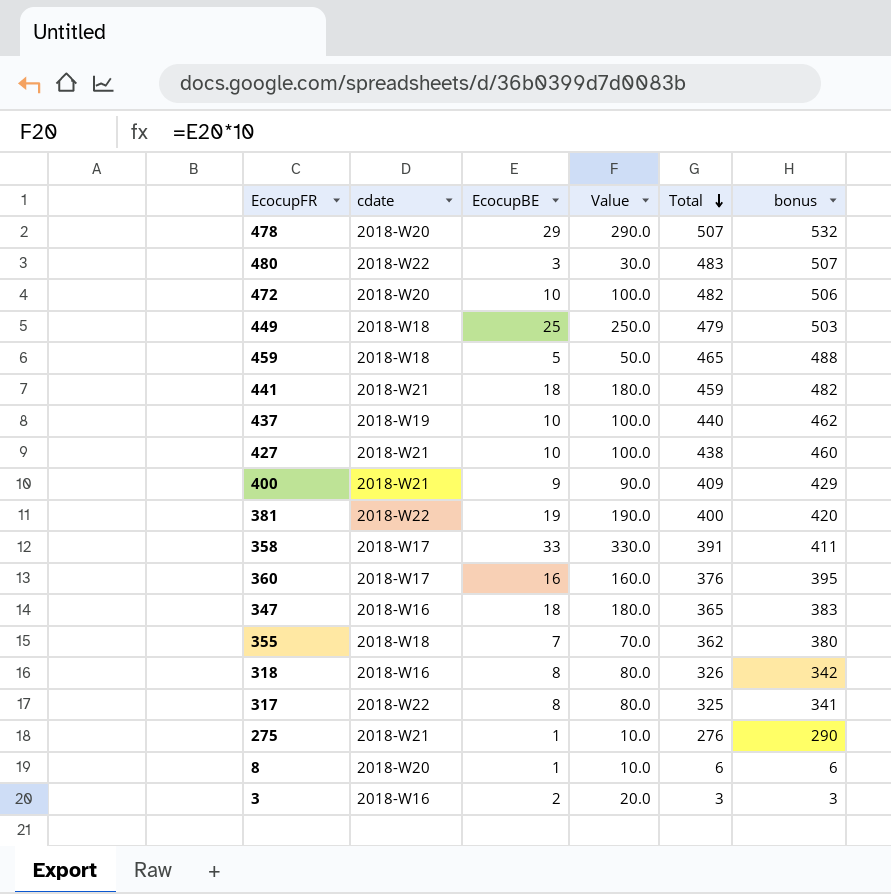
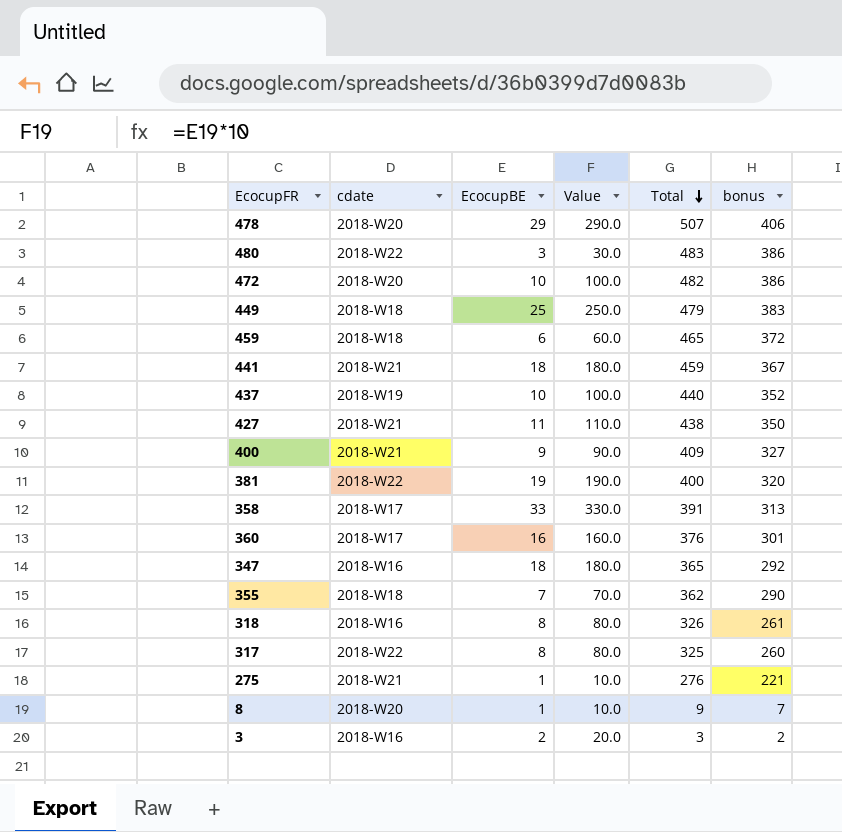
column bonus | formula: [Total] * 1.05 -> [Total] * 0.8
459 | EcocupBE: 5 -> 6
459 | Value: 50.0 -> 60.0
427 | EcocupBE: 10 -> 11
427 | Value: 100.0 -> 110.0
8 | Total: 6 -> 9

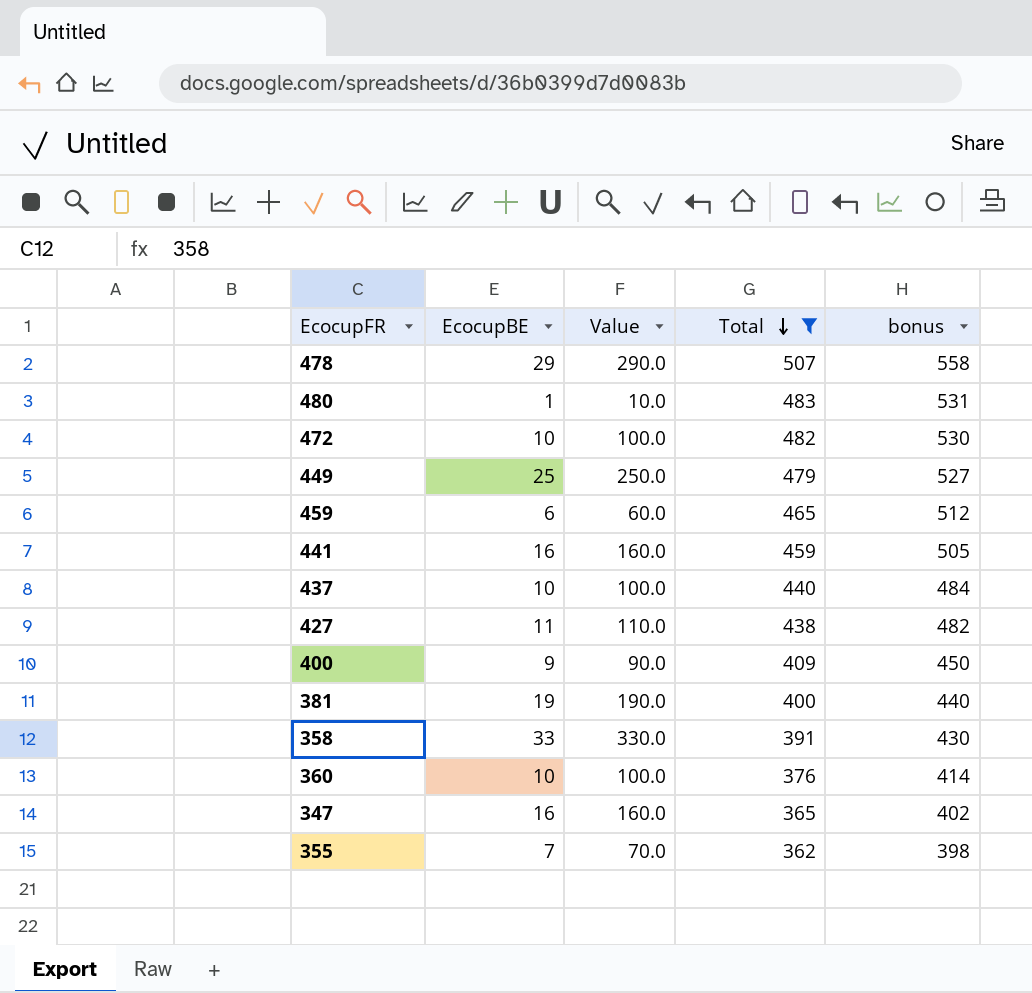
filter: none -> Total >= 362
column cdate | position: 2 -> none
column bonus | formula: [Total] * 0.8 -> [Total] * 1.1
480 | EcocupBE: 3 -> 1
480 | Value: 30.0 -> 10.0
441 | EcocupBE: 18 -> 16
441 | Value: 180.0 -> 160.0
360 | EcocupBE: 16 -> 10
360 | Value: 160.0 -> 100.0
347 | EcocupBE: 18 -> 16
347 | Value: 180.0 -> 160.0

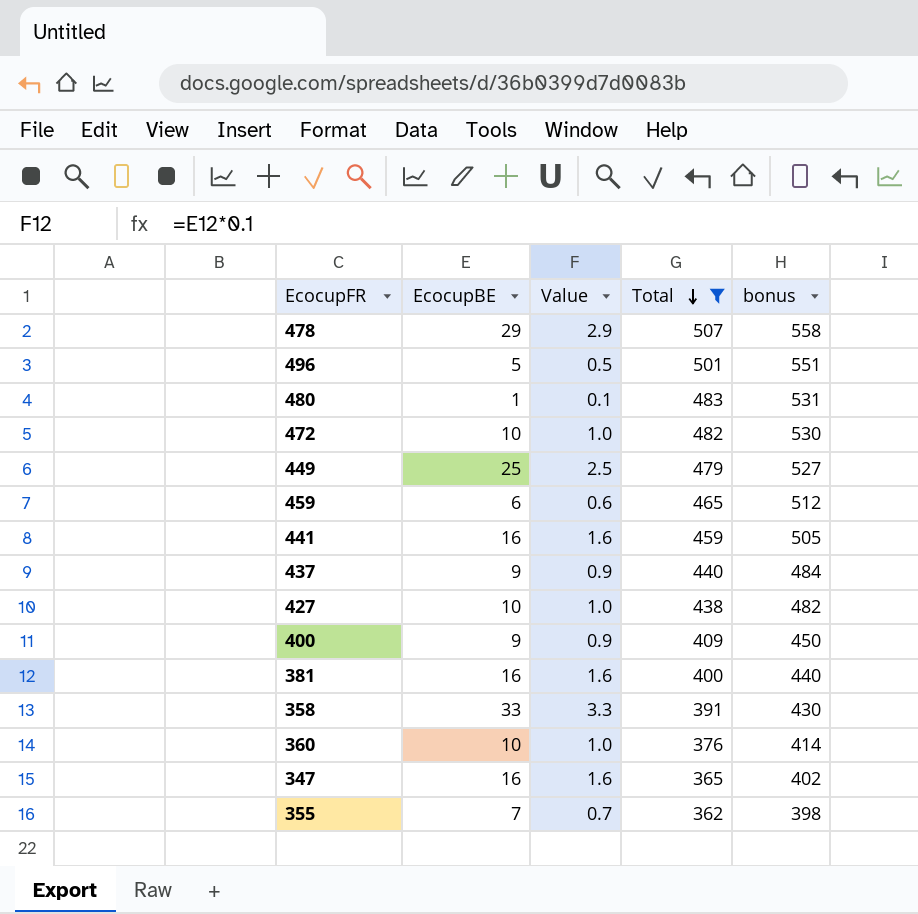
column Value | formula: [EcocupBE] * 10 -> [EcocupBE] * 0.1
row 496: none -> 5 | 0.5 | 501 | 551
437 | EcocupBE: 10 -> 9
427 | EcocupBE: 11 -> 10
381 | EcocupBE: 19 -> 16

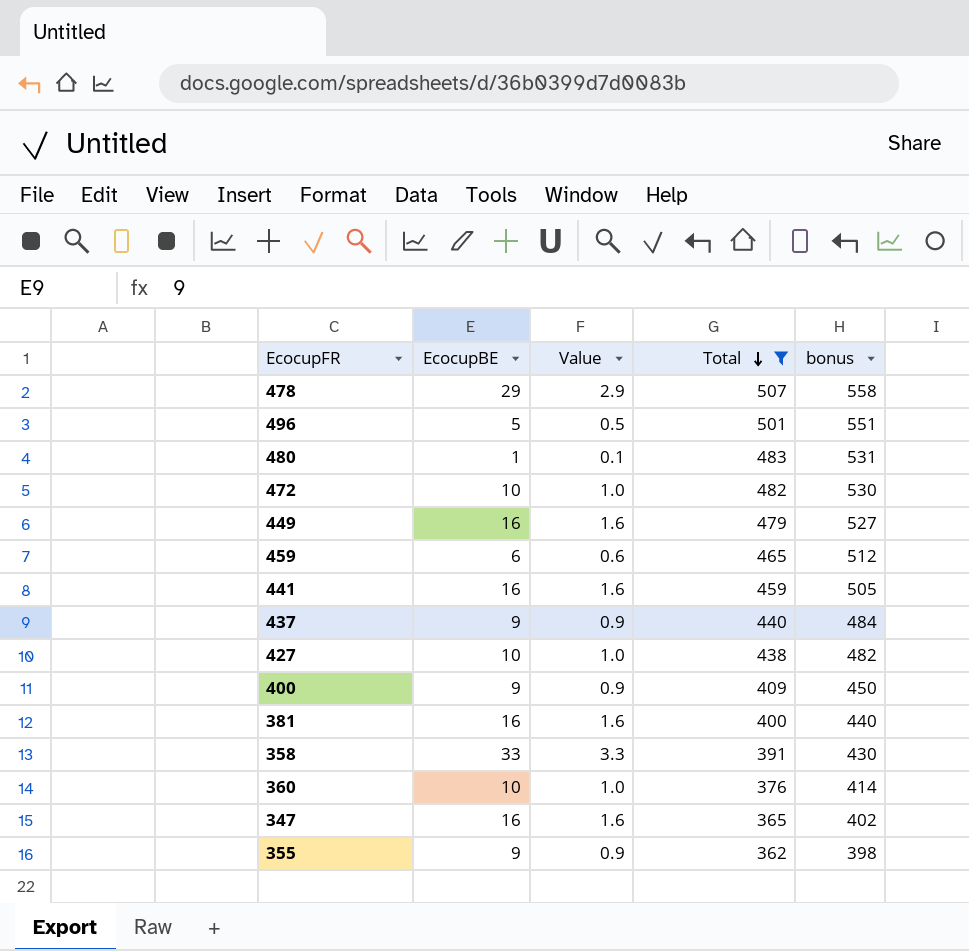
449 | EcocupBE: 25 -> 16
449 | Value: 2.5 -> 1.6
355 | EcocupBE: 7 -> 9
355 | Value: 0.7 -> 0.9

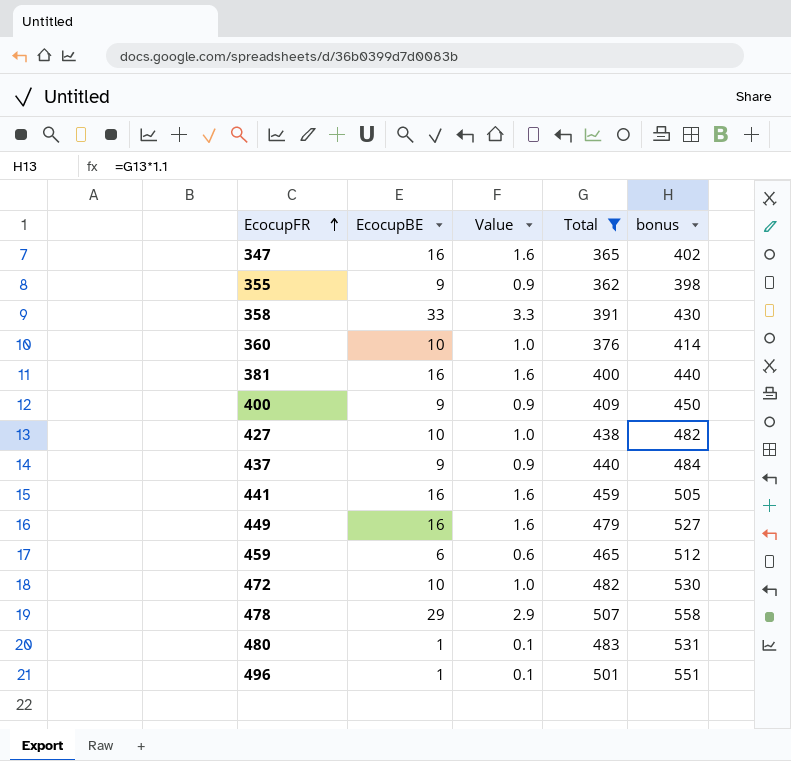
row order: Total descending -> EcocupFR ascending
496 | EcocupBE: 5 -> 1
496 | Value: 0.5 -> 0.1

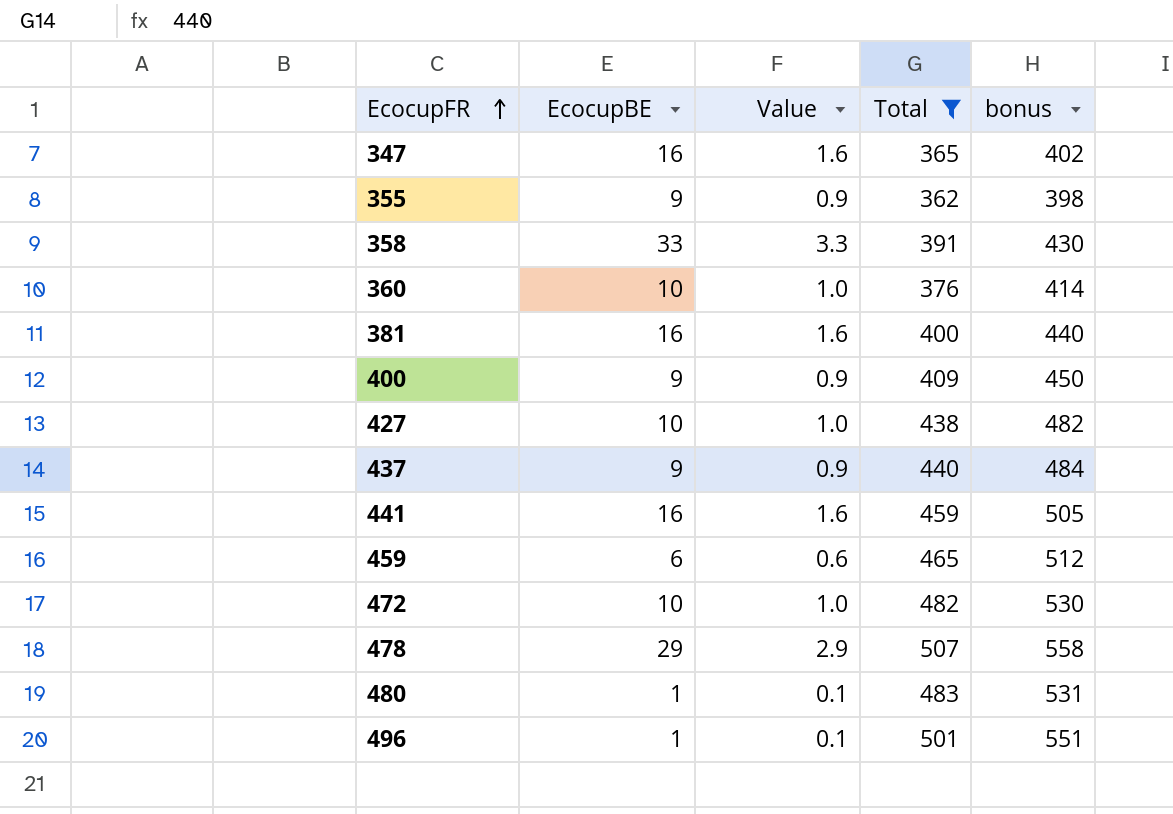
row 449: 16 | 1.6 | 479 | 527 -> none

